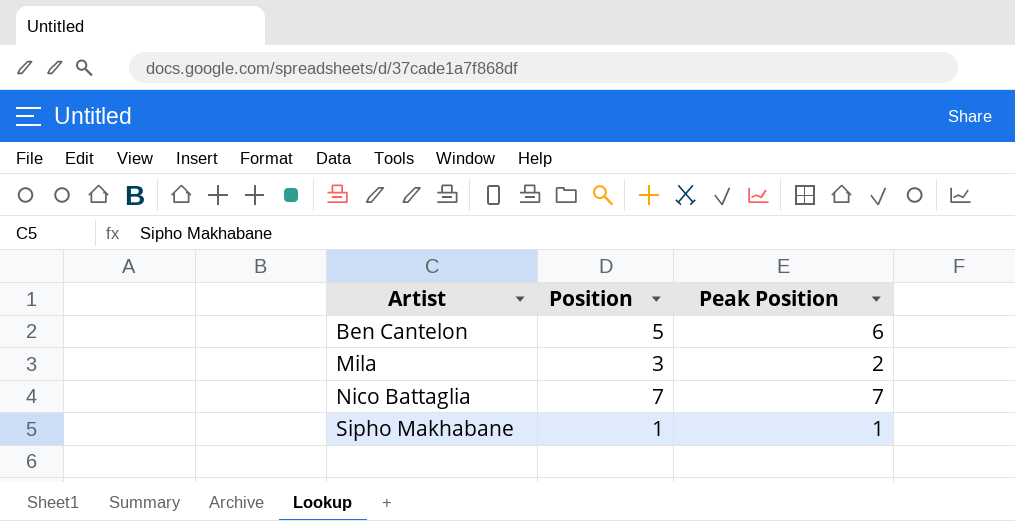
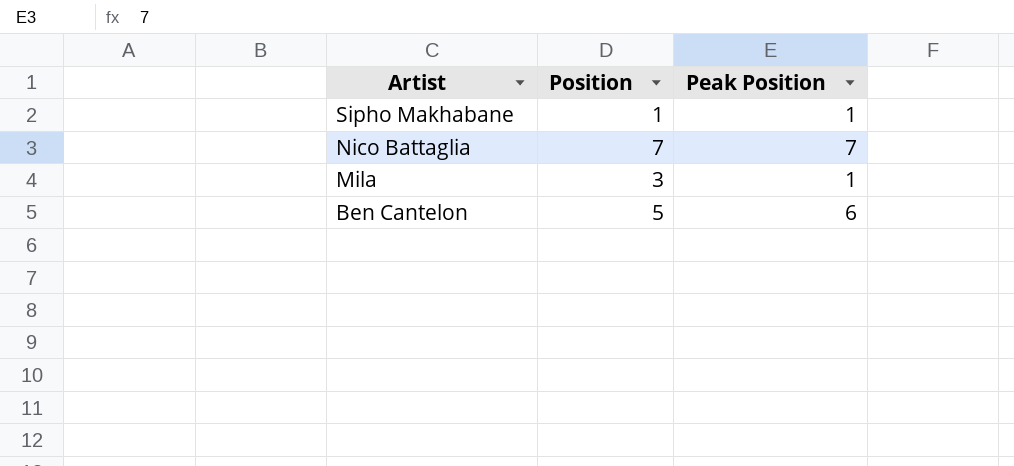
row order: Artist ascending -> Artist descending
Mila | Peak Position: 2 -> 1

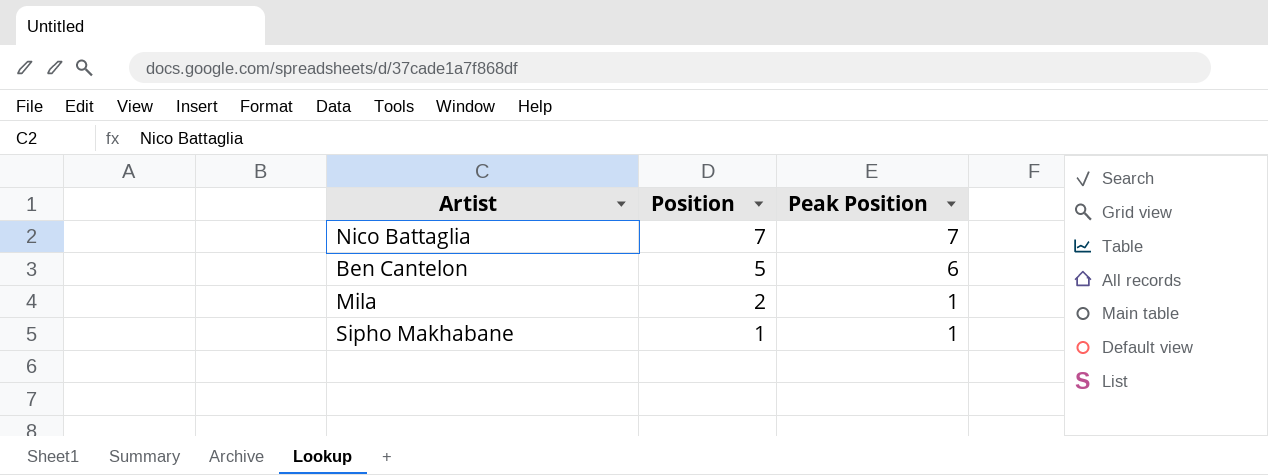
row order: Artist descending -> Position descending
Mila | Position: 3 -> 2

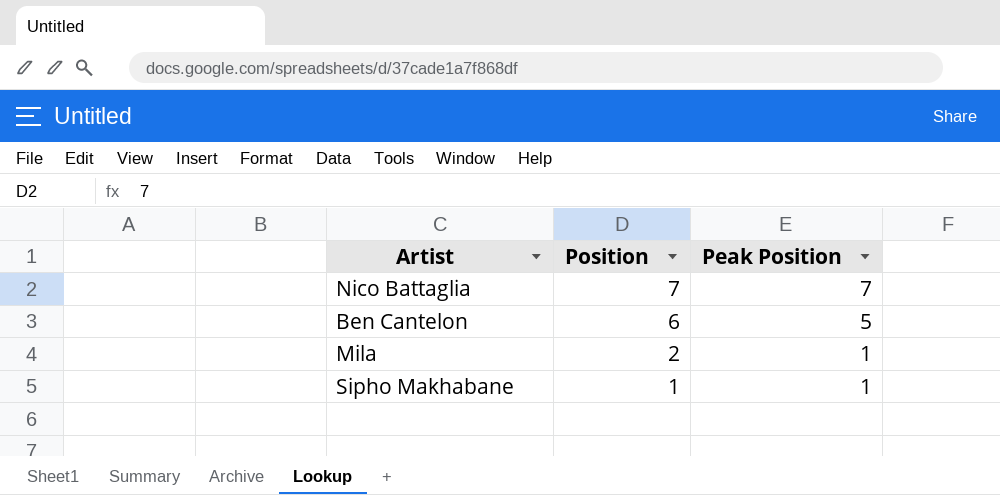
Ben Cantelon | Position: 5 -> 6
Ben Cantelon | Peak Position: 6 -> 5

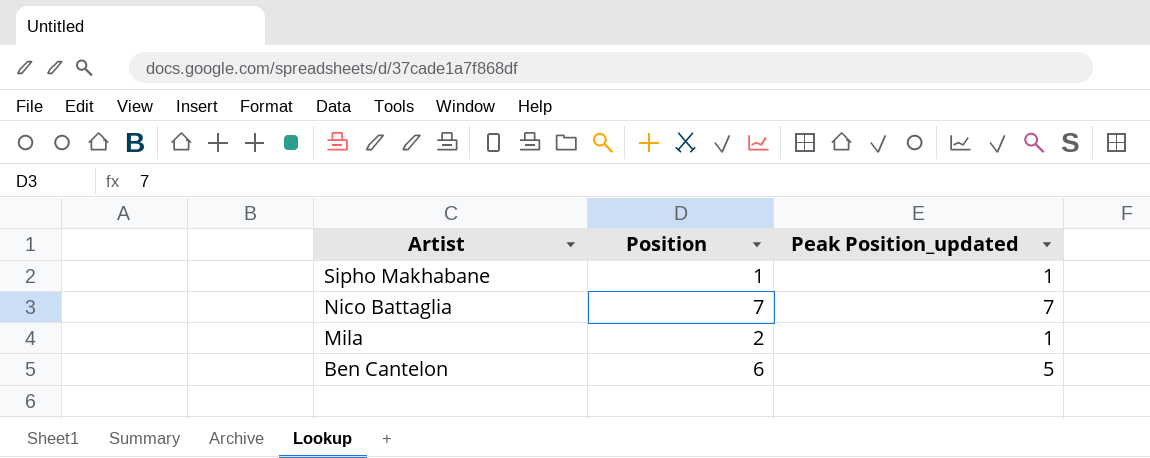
row order: Position descending -> Artist descending
column name: Peak Position -> Peak Position_updated

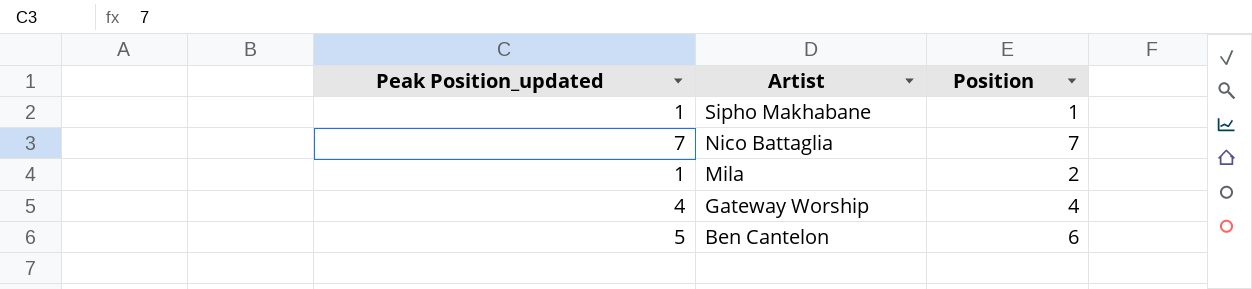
column Peak Position_updated | position: 3 -> 1
row Gateway Worship: none -> 4 | 4

